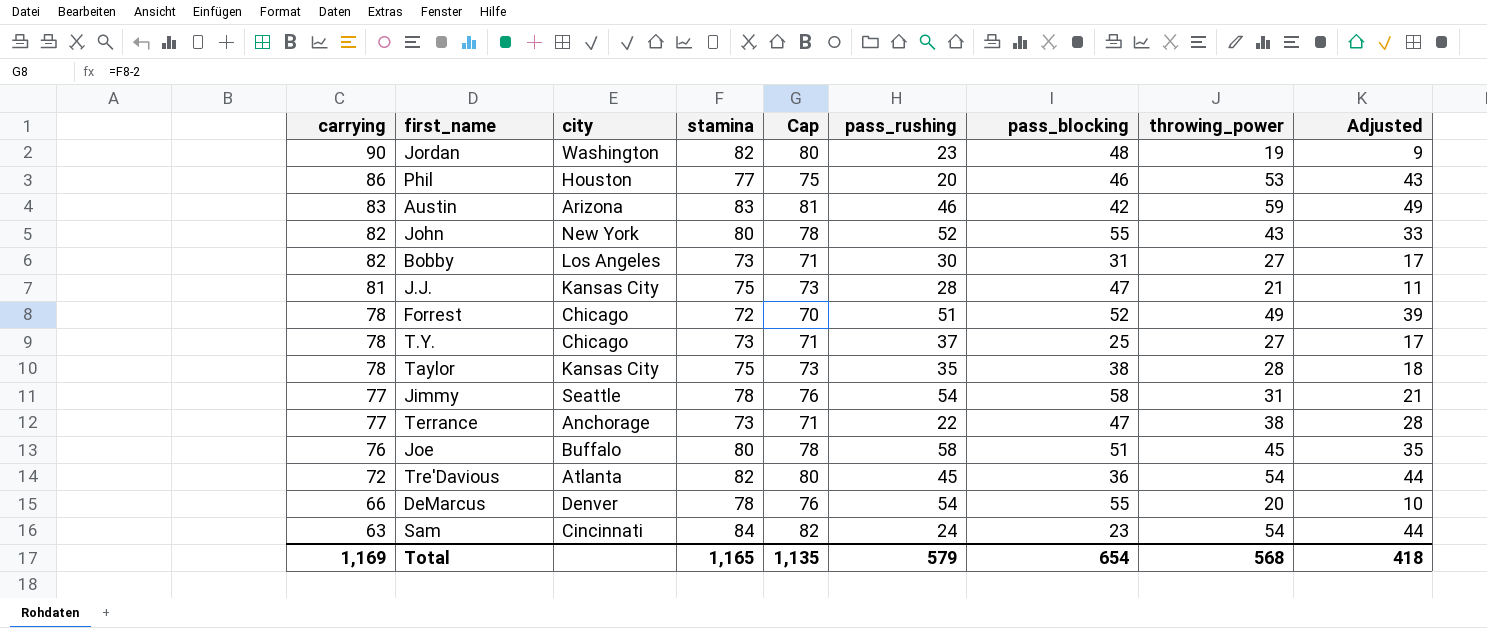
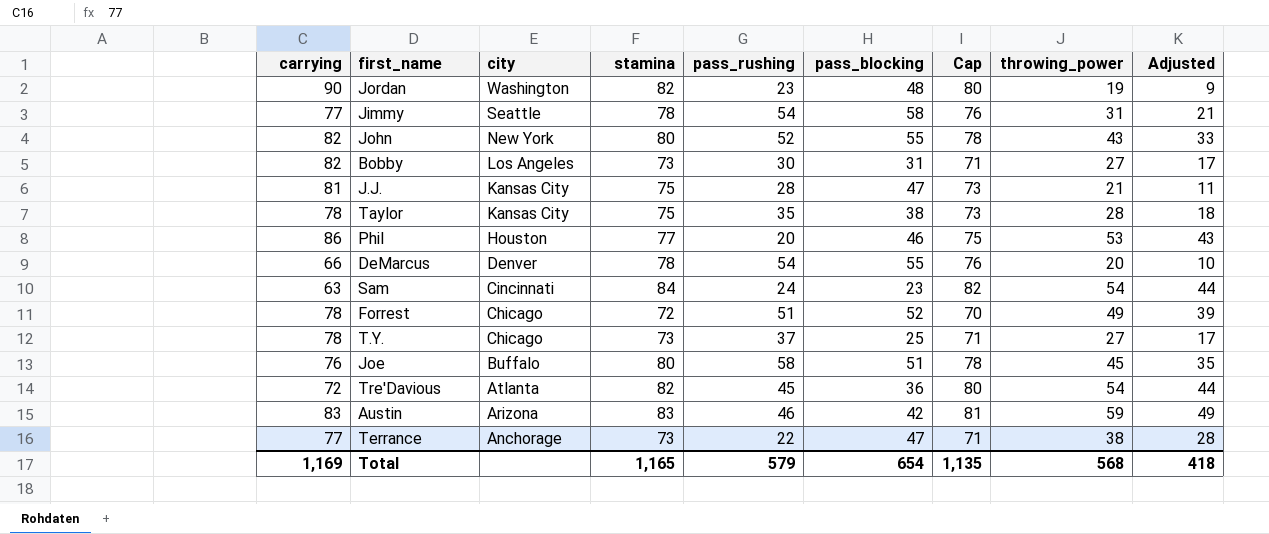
row order: carrying descending -> city descending
column Cap | position: 5 -> 7

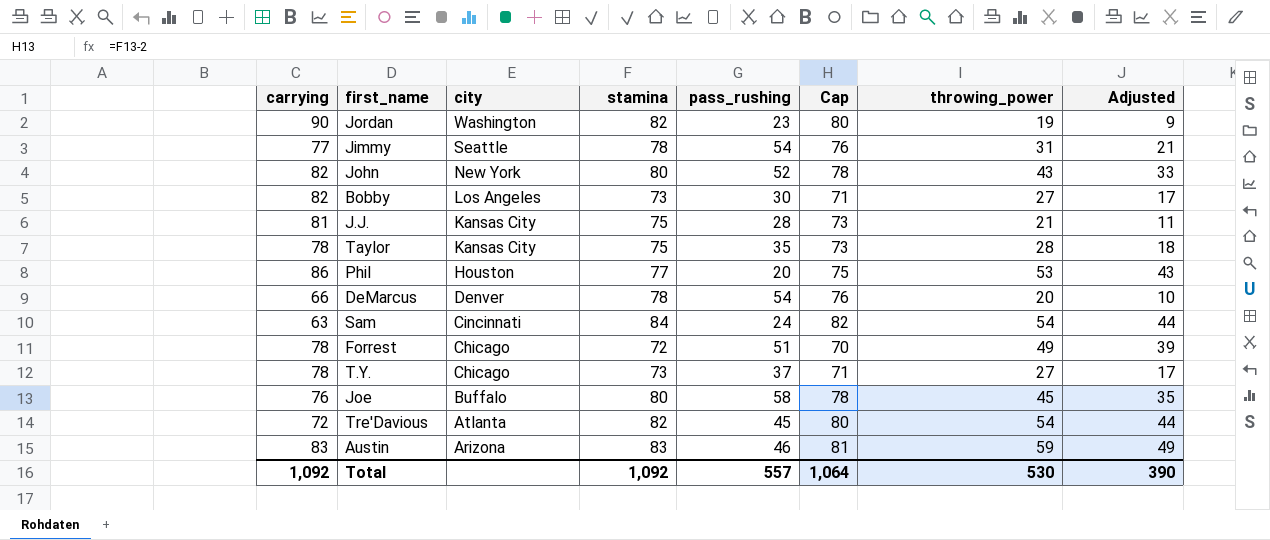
column pass_blocking | position: 6 -> none
row Terrance: 77 | Anchorage | 73 | 22 | 47 | 71 | 38 | 28 -> none
Total | carrying: 1,169 -> 1,092
Total | stamina: 1,165 -> 1,092
Total | pass_rushing: 579 -> 557
Total | Cap: 1,135 -> 1,064
Total | throwing_power: 568 -> 530
Total | Adjusted: 418 -> 390

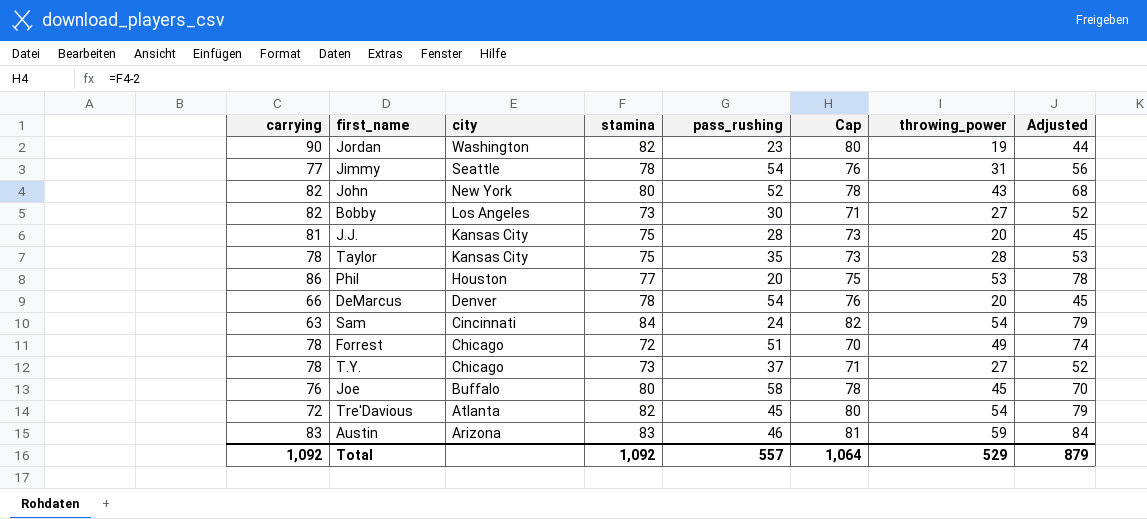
column Adjusted | formula: [throwing_power] - 10 -> [throwing_power] + 25
J.J. | throwing_power: 21 -> 20
Total | throwing_power: 530 -> 529
Total | Adjusted: 390 -> 879

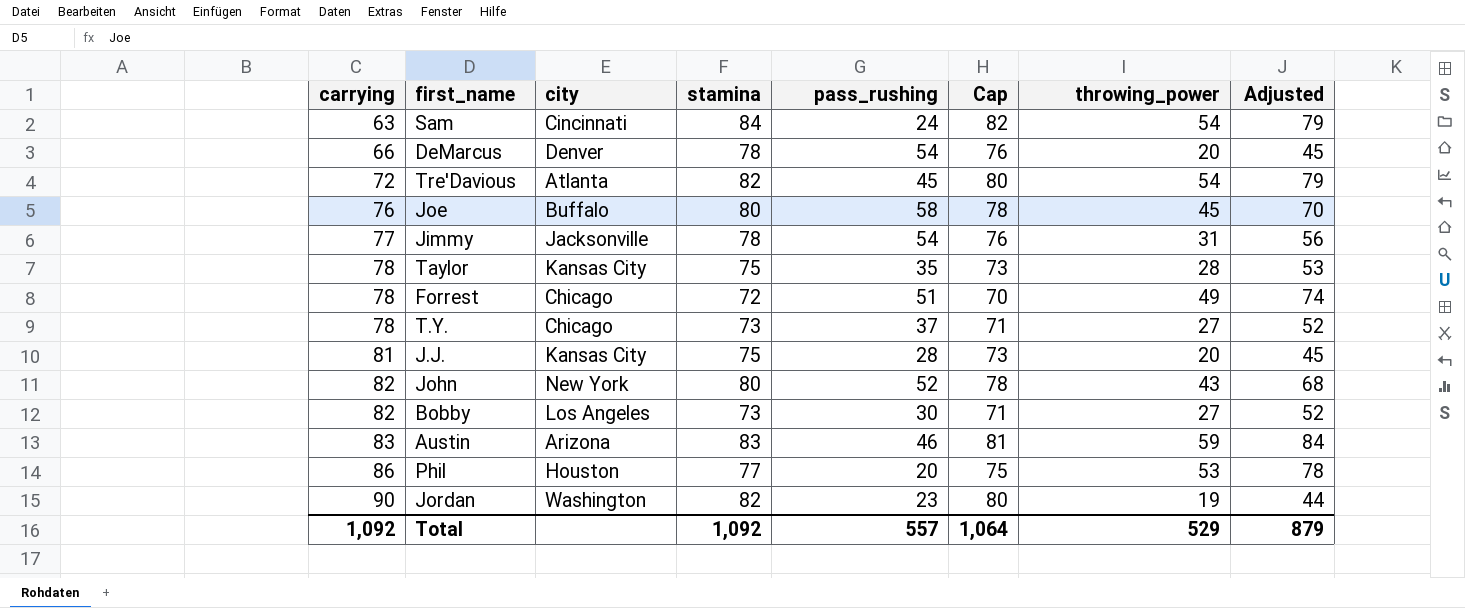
row order: city descending -> carrying ascending
Jimmy | city: Seattle -> Jacksonville

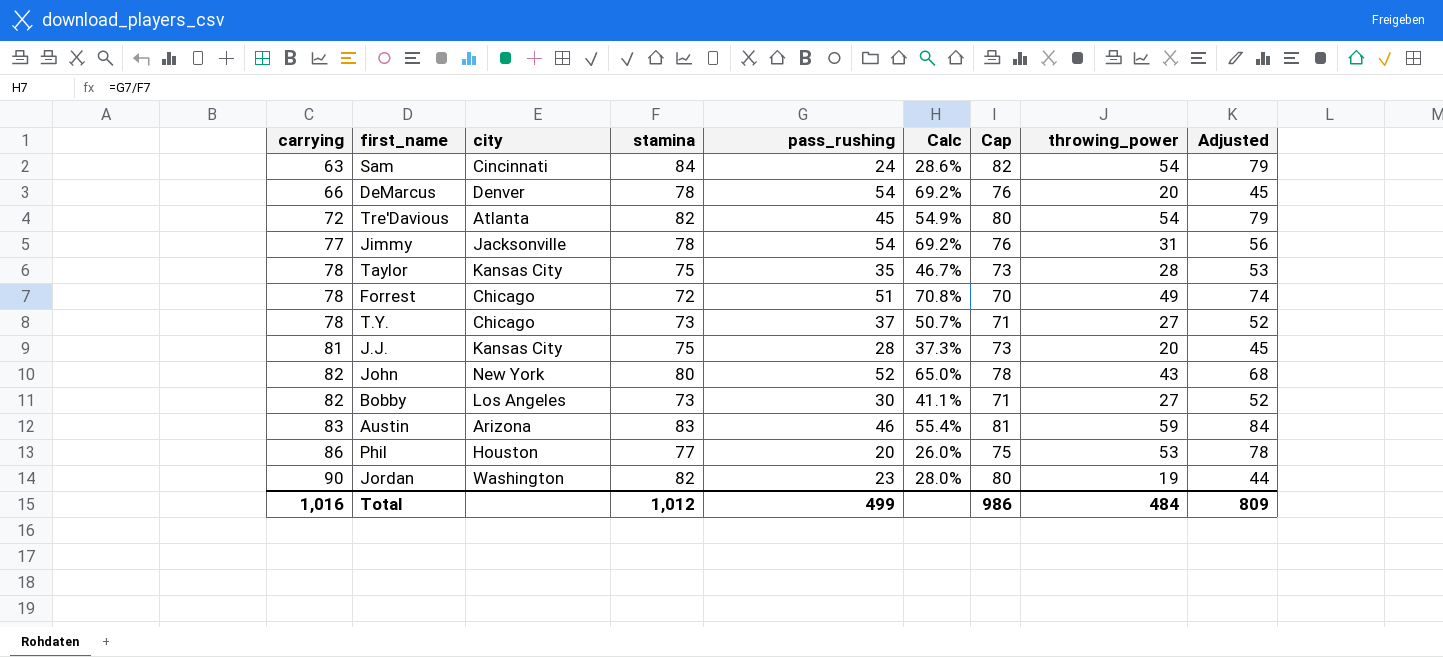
column Calc | formula: none -> [pass_rushing] / [stamina]
row Joe: 76 | Buffalo | 80 | 58 | 78 | 45 | 70 -> none
Total | carrying: 1,092 -> 1,016
Total | stamina: 1,092 -> 1,012
Total | pass_rushing: 557 -> 499
Total | Cap: 1,064 -> 986
Total | throwing_power: 529 -> 484
Total | Adjusted: 879 -> 809

